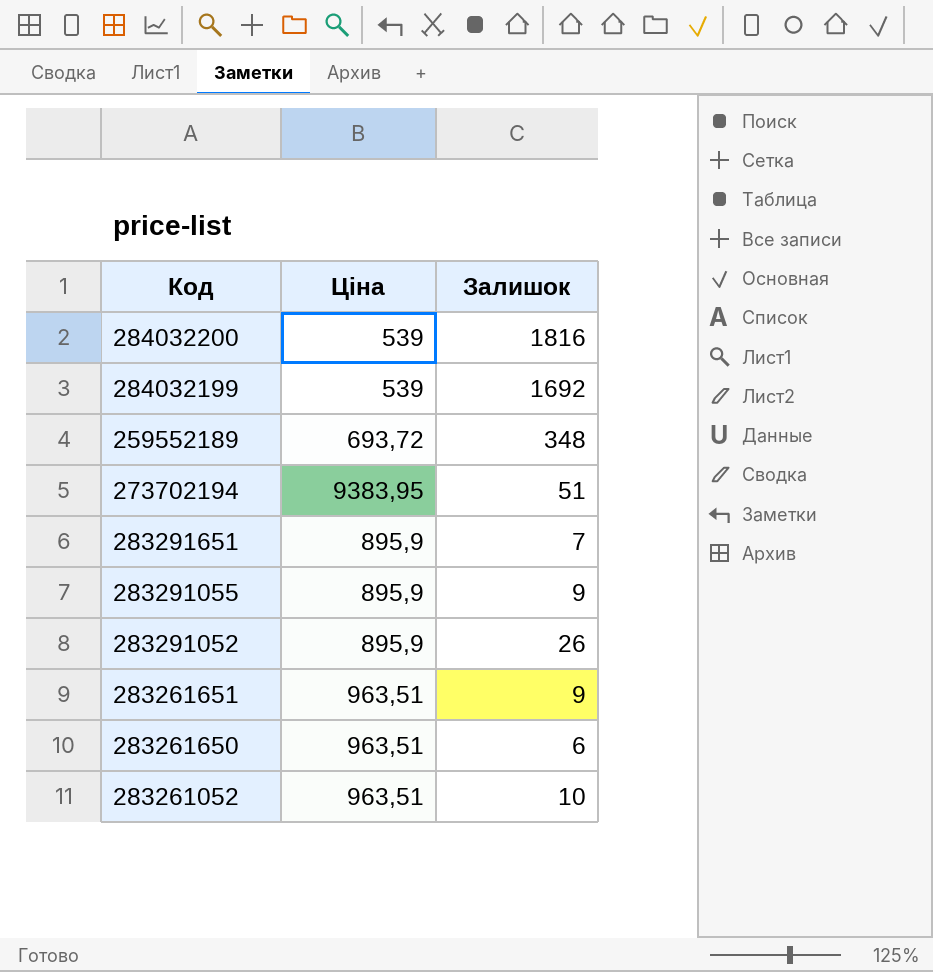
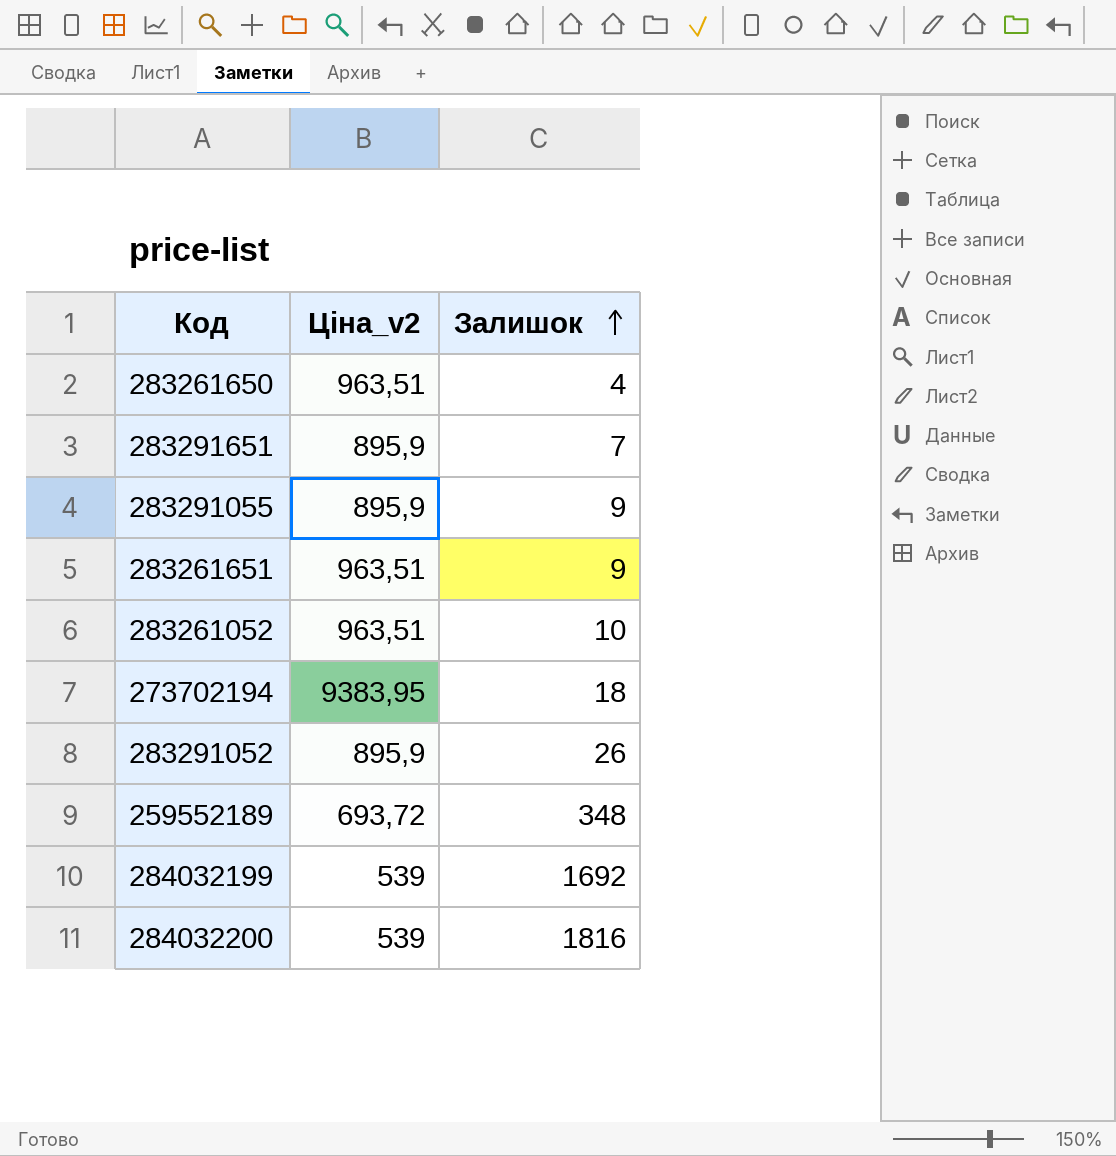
row order: none -> Залишок ascending
column name: Ціна -> Ціна_v2
283261650 | Залишок: 6 -> 4
273702194 | Залишок: 51 -> 18

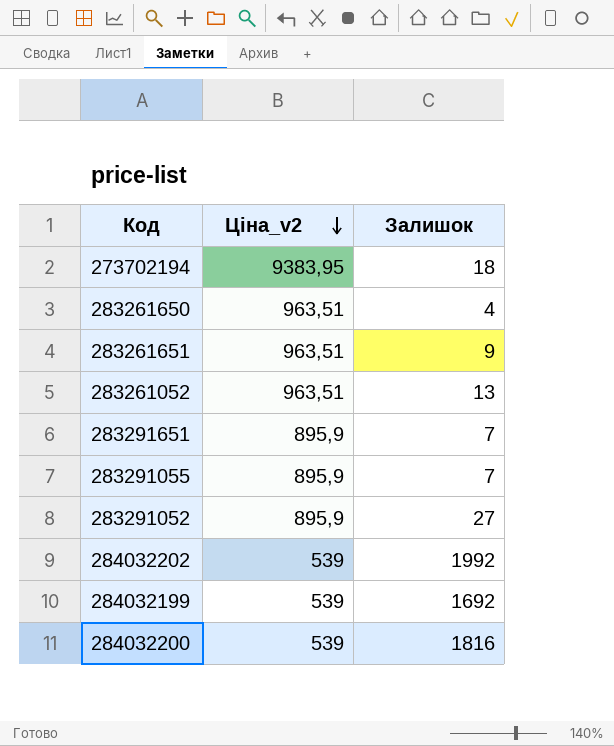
row order: Залишок ascending -> Ціна_v2 descending
row 259552189: 693,72 | 348 -> none
283261052 | Залишок: 10 -> 13
283291055 | Залишок: 9 -> 7
283291052 | Залишок: 26 -> 27
row 284032202: none -> 539 | 1992

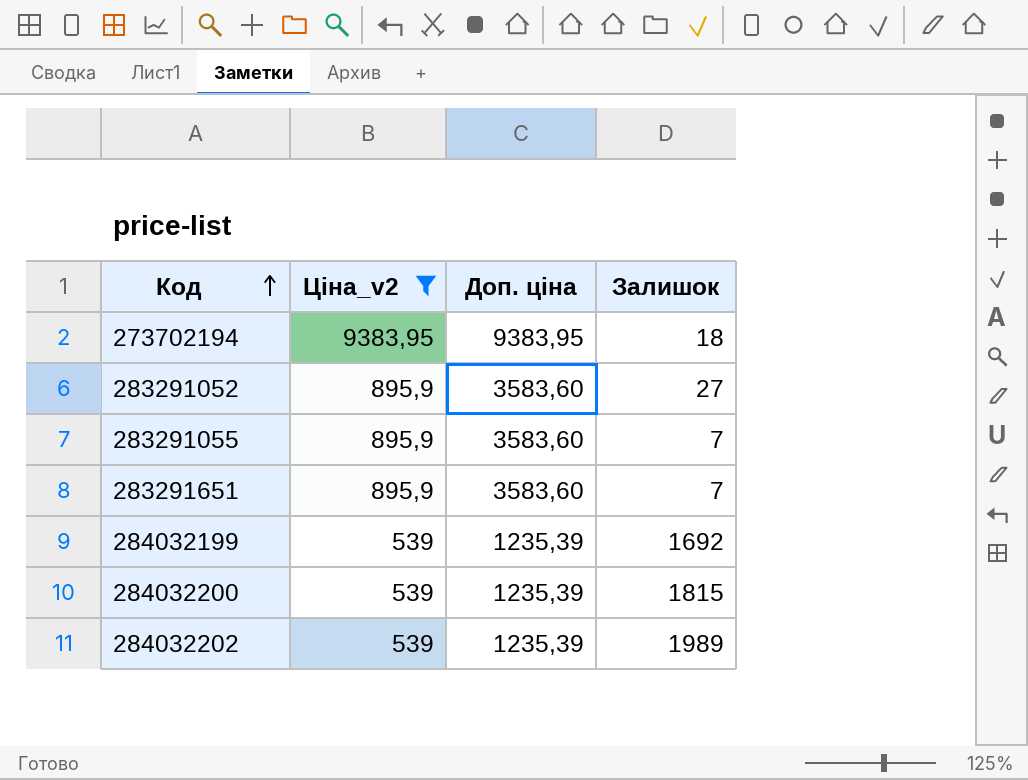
filter: none -> Ціна_v2 != 963,51
row order: Ціна_v2 descending -> Код ascending
column Доп. ціна | position: none -> 3
284032200 | Залишок: 1816 -> 1815
284032202 | Залишок: 1992 -> 1989

